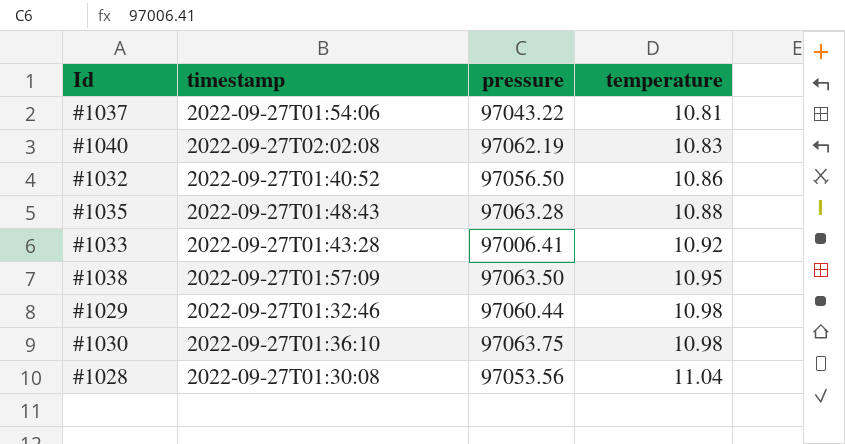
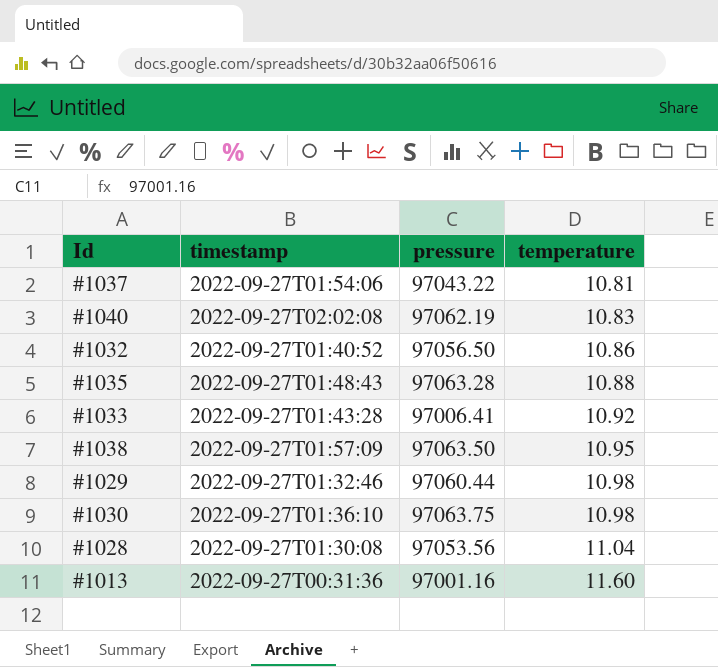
row #1013: none -> 2022-09-27T00:31:36 | 97001.16 | 11.60

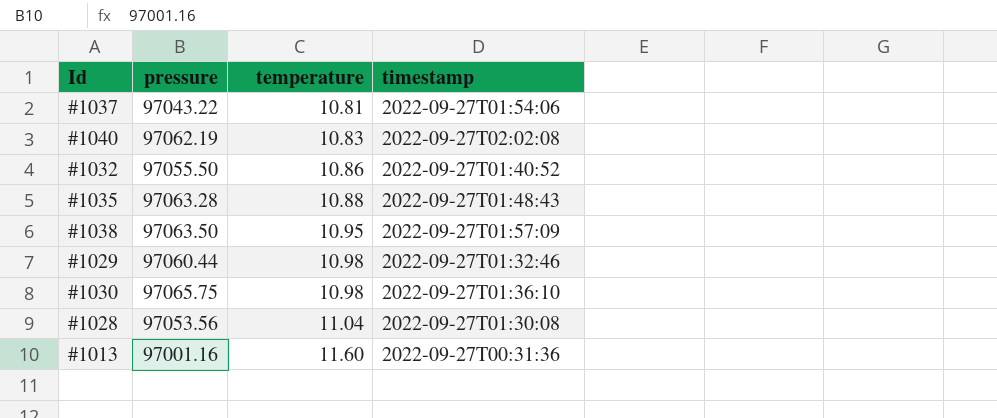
column timestamp | position: 2 -> 4
row #1033: 2022-09-27T01:43:28 | 97006.41 | 10.92 -> none
#1032 | pressure: 97056.50 -> 97055.50
#1030 | pressure: 97063.75 -> 97065.75

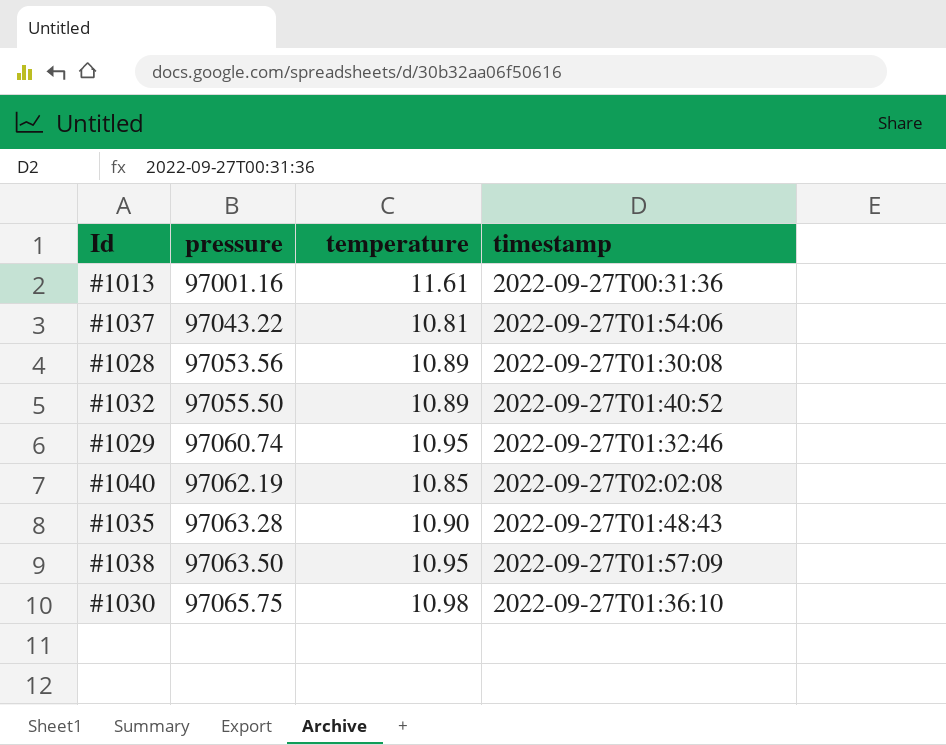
row order: temperature ascending -> pressure ascending
#1013 | temperature: 11.60 -> 11.61
#1028 | temperature: 11.04 -> 10.89
#1032 | temperature: 10.86 -> 10.89
#1029 | pressure: 97060.44 -> 97060.74
#1029 | temperature: 10.98 -> 10.95
#1040 | temperature: 10.83 -> 10.85
#1035 | temperature: 10.88 -> 10.90

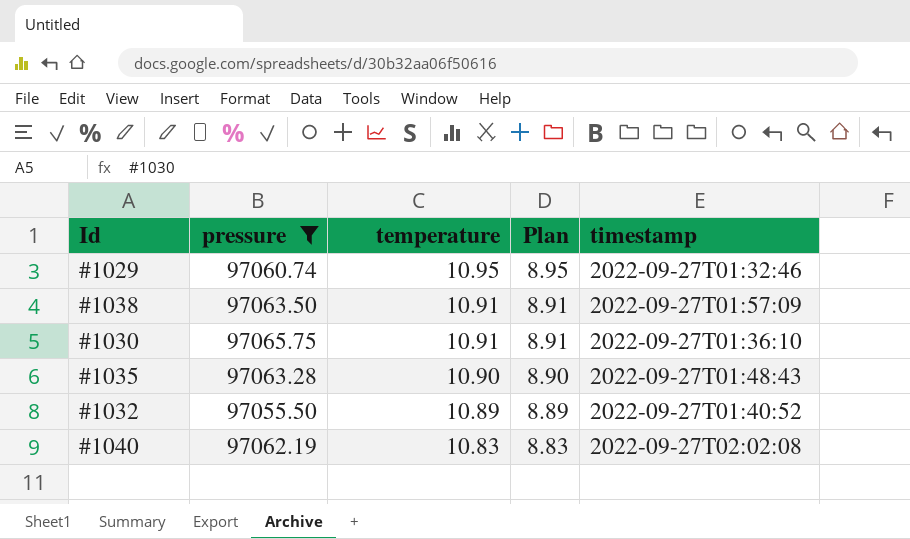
filter: none -> pressure >= 97055.50
row order: pressure ascending -> temperature descending
column Plan | formula: none -> [temperature] - 2
#1038 | temperature: 10.95 -> 10.91
#1030 | temperature: 10.98 -> 10.91
#1040 | temperature: 10.85 -> 10.83

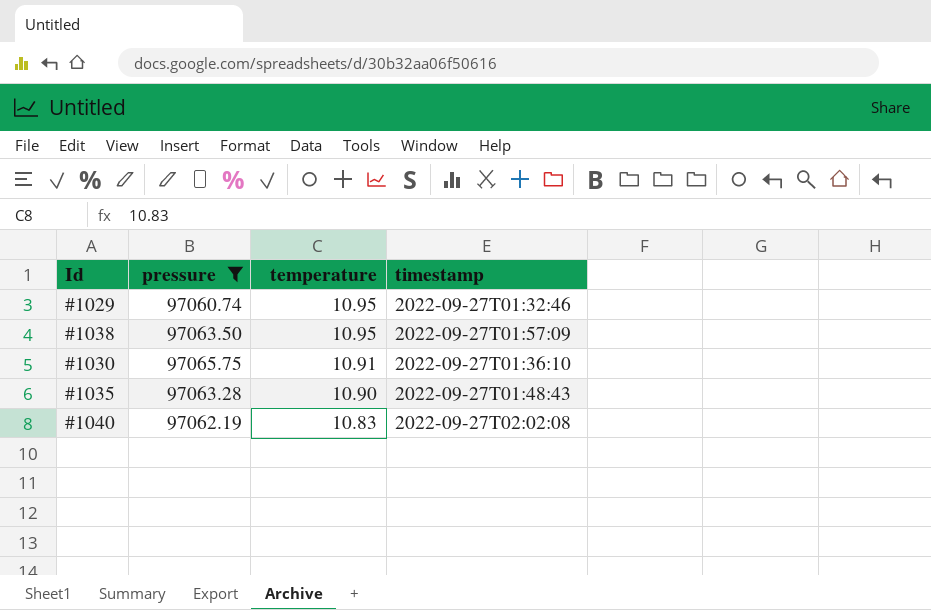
column Plan | formula: [temperature] - 2 -> none
row #1032: 97055.50 | 10.89 | 8.89 | 2022-09-27T01:40:52 -> none
#1038 | temperature: 10.91 -> 10.95

